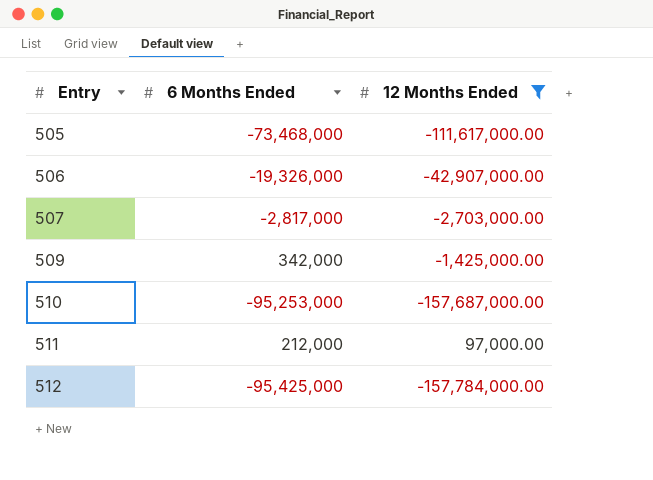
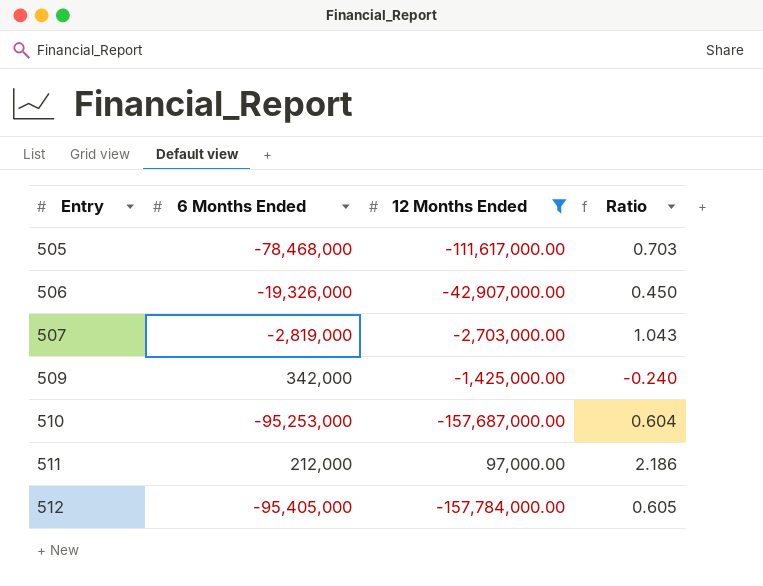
column Ratio | formula: none -> [6 Months Ended] / [12 Months Ended]
505 | 6 Months Ended: -73,468,000 -> -78,468,000
507 | 6 Months Ended: -2,817,000 -> -2,819,000
512 | 6 Months Ended: -95,425,000 -> -95,405,000

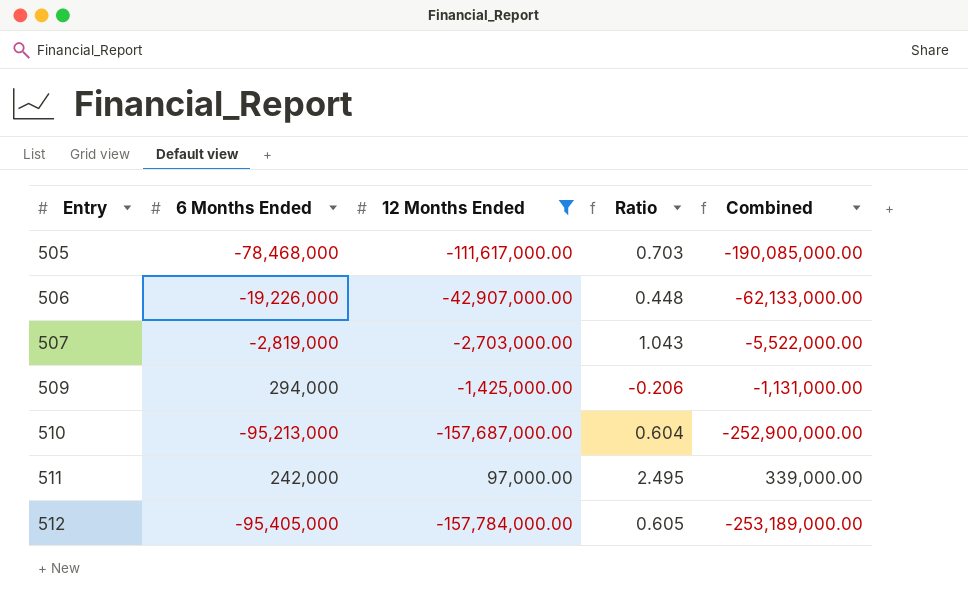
column Combined | formula: none -> [6 Months Ended] + [12 Months Ended]
506 | 6 Months Ended: -19,326,000 -> -19,226,000
506 | Ratio: 0.450 -> 0.448
509 | 6 Months Ended: 342,000 -> 294,000
509 | Ratio: -0.240 -> -0.206
510 | 6 Months Ended: -95,253,000 -> -95,213,000
511 | 6 Months Ended: 212,000 -> 242,000
511 | Ratio: 2.186 -> 2.495

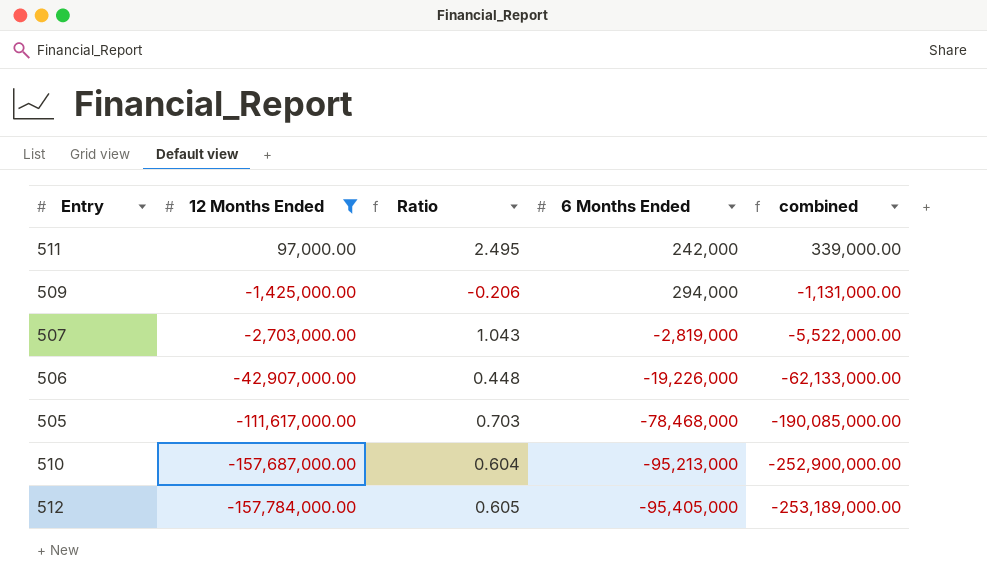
row order: Entry ascending -> 12 Months Ended descending
column 6 Months Ended | position: 2 -> 4
column name: Combined -> combined

